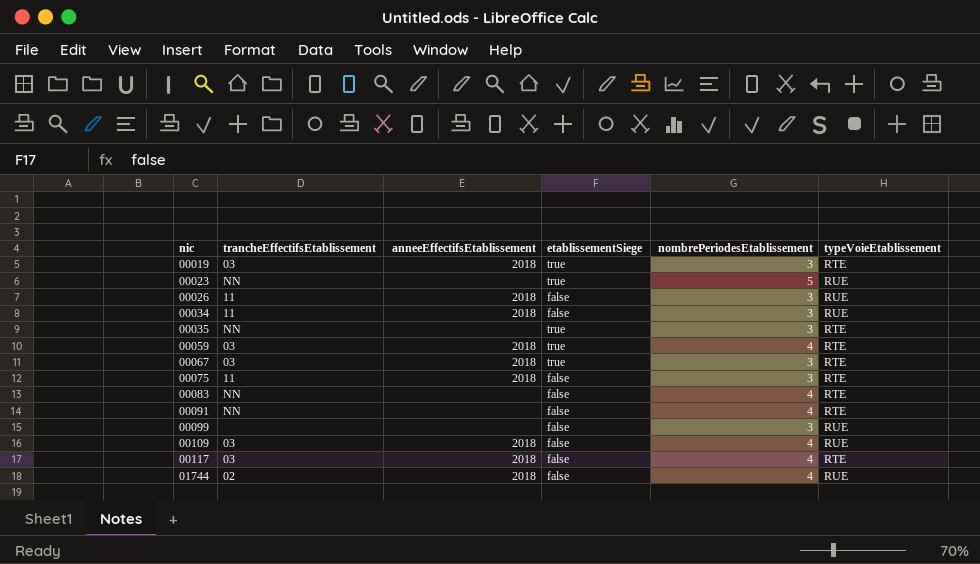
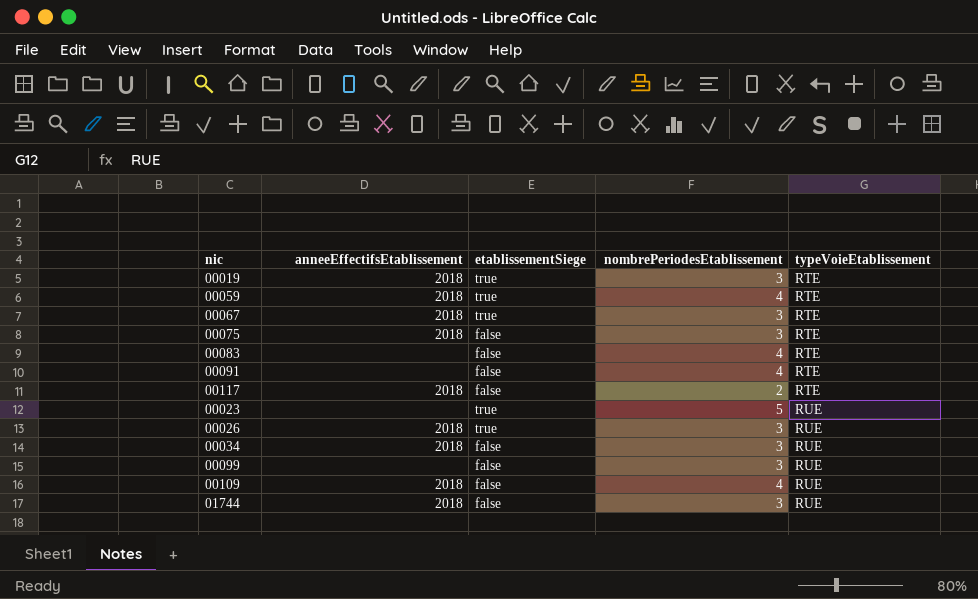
row order: nic ascending -> typeVoieEtablissement ascending
column trancheEffectifsEtablissement | position: 2 -> none
row 00035: NN | none | true | 3 | RTE -> none
00117 | nombrePeriodesEtablissement: 4 -> 2
00026 | etablissementSiege: false -> true
01744 | nombrePeriodesEtablissement: 4 -> 3

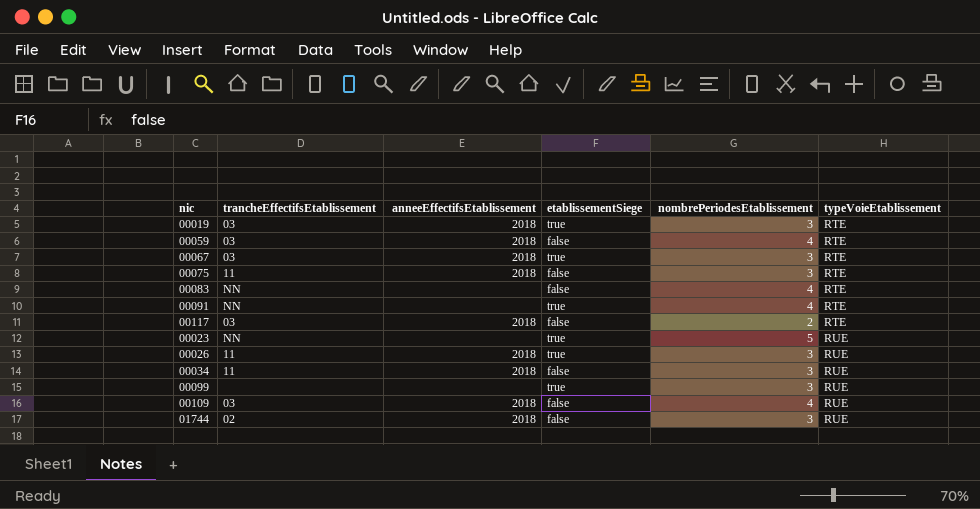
column trancheEffectifsEtablissement | position: none -> 2
00059 | etablissementSiege: true -> false
00091 | etablissementSiege: false -> true
00099 | etablissementSiege: false -> true

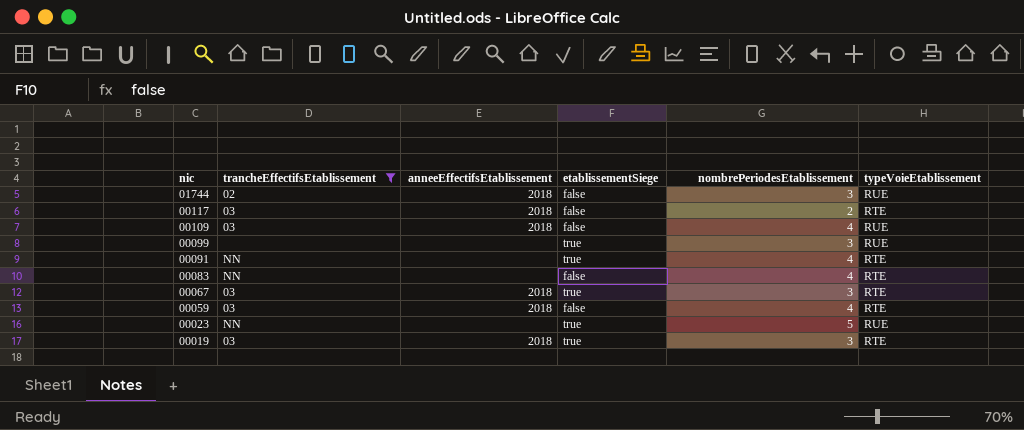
filter: none -> trancheEffectifsEtablissement != 11
row order: typeVoieEtablissement ascending -> nic descending

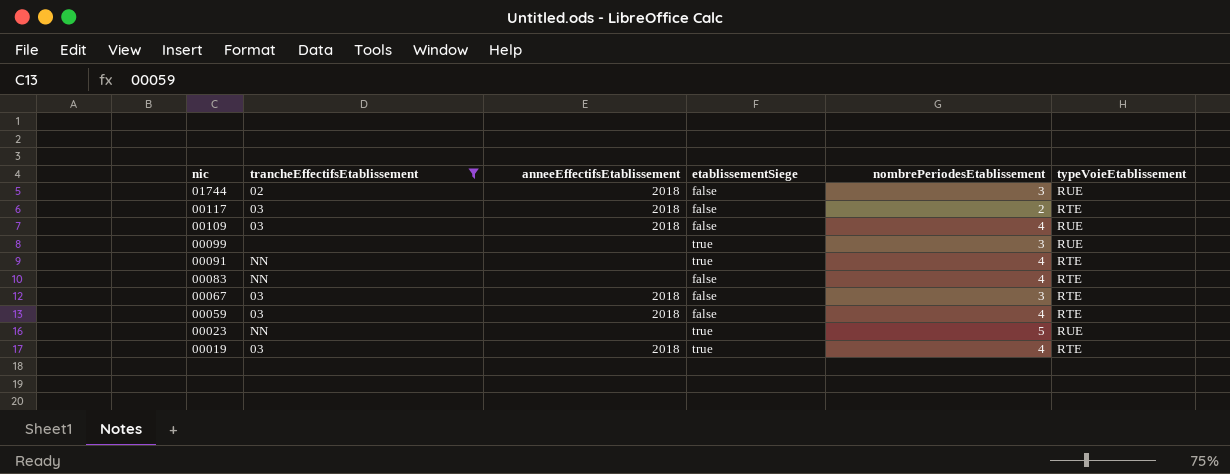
00067 | etablissementSiege: true -> false
00019 | nombrePeriodesEtablissement: 3 -> 4

